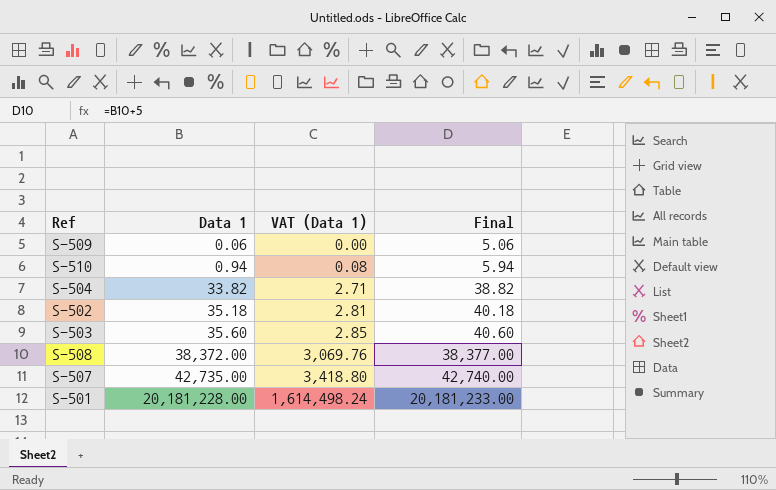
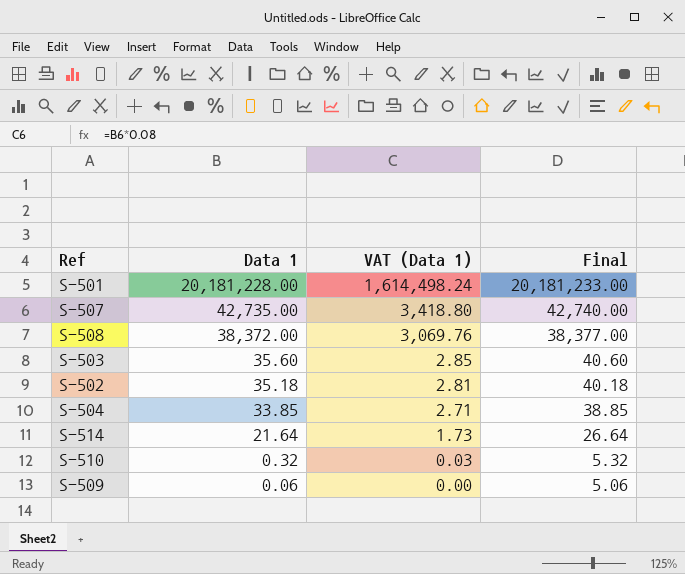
row order: Data 1 ascending -> Data 1 descending
S-504 | Data 1: 33.82 -> 33.85
S-504 | Final: 38.82 -> 38.85
row S-514: none -> 21.64 | 1.73 | 26.64
S-510 | Data 1: 0.94 -> 0.32
S-510 | VAT (Data 1): 0.08 -> 0.03
S-510 | Final: 5.94 -> 5.32

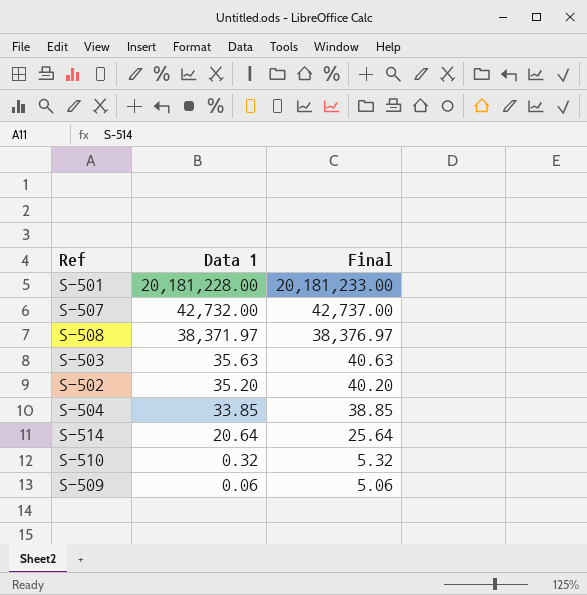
column VAT (Data 1) | formula: [Data 1] * 0.08 -> none
S-507 | Data 1: 42,735.00 -> 42,732.00
S-507 | Final: 42,740.00 -> 42,737.00
S-508 | Data 1: 38,372.00 -> 38,371.97
S-508 | Final: 38,377.00 -> 38,376.97
S-503 | Data 1: 35.60 -> 35.63
S-503 | Final: 40.60 -> 40.63
S-502 | Data 1: 35.18 -> 35.20
S-502 | Final: 40.18 -> 40.20
S-514 | Data 1: 21.64 -> 20.64
S-514 | Final: 26.64 -> 25.64

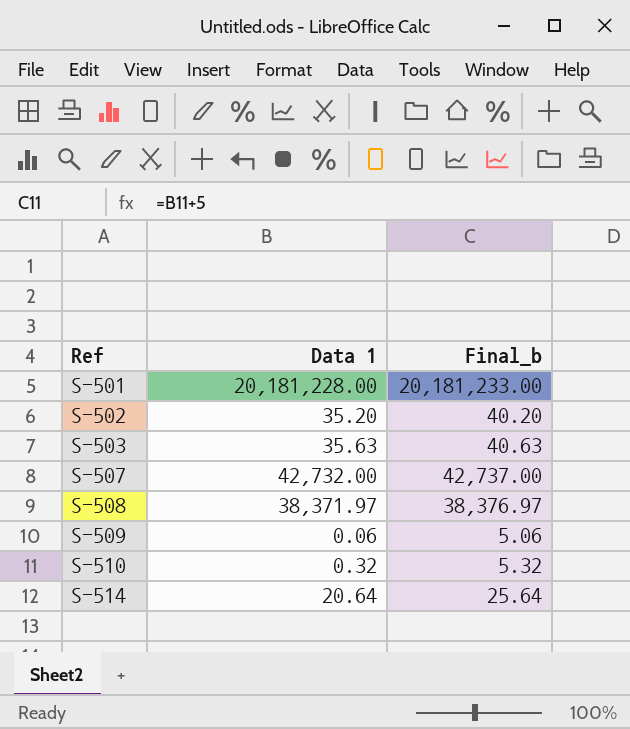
row order: Data 1 descending -> Ref ascending
column name: Final -> Final_b
row S-504: 33.85 | 38.85 -> none

